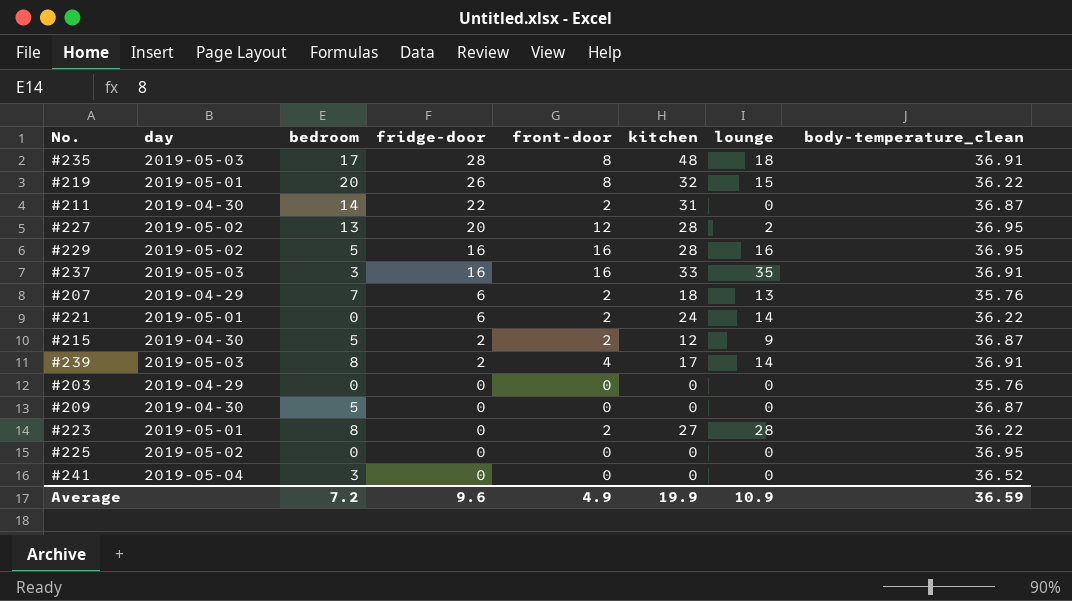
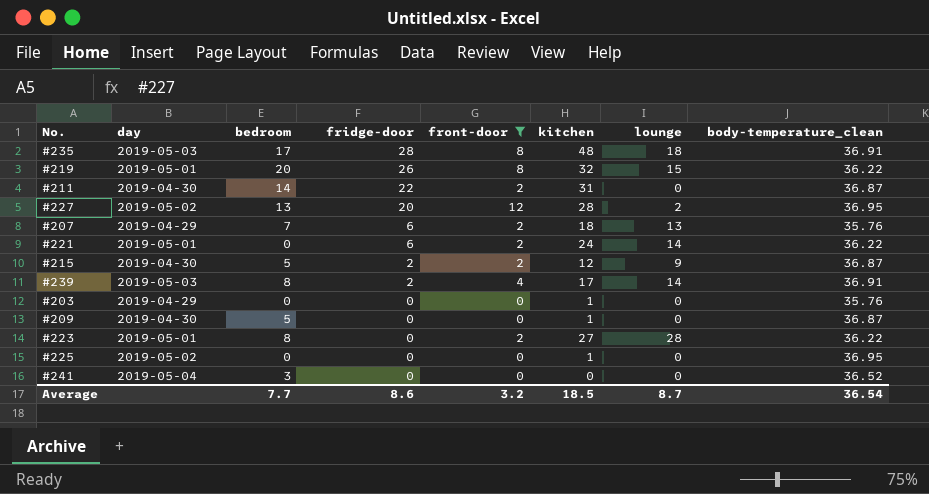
filter: none -> front-door != 16
#203 | kitchen: 0 -> 1
#209 | kitchen: 0 -> 1
#225 | kitchen: 0 -> 1
Average | bedroom: 7.2 -> 7.7
Average | fridge-door: 9.6 -> 8.6
Average | front-door: 4.9 -> 3.2
Average | kitchen: 19.9 -> 18.5
Average | lounge: 10.9 -> 8.7
Average | body-temperature_clean: 36.59 -> 36.54

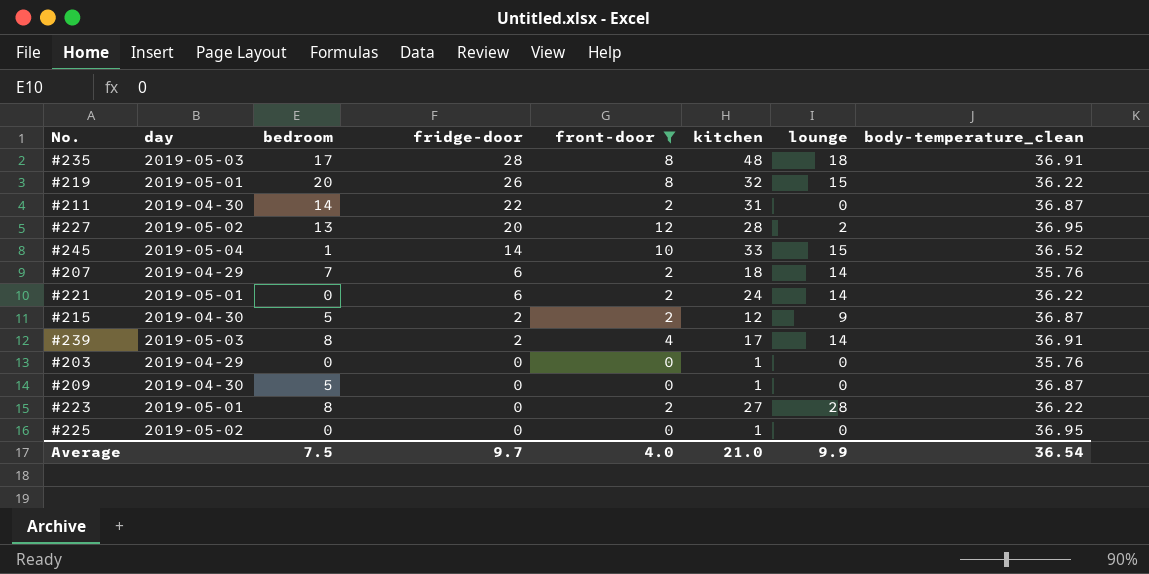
row #241: 2019-05-04 | 3 | 0 | 0 | 0 | 0 | 36.52 -> none
row #245: none -> 2019-05-04 | 1 | 14 | 10 | 33 | 15 | 36.52
#207 | lounge: 13 -> 14
Average | bedroom: 7.7 -> 7.5
Average | fridge-door: 8.6 -> 9.7
Average | front-door: 3.2 -> 4.0
Average | kitchen: 18.5 -> 21.0
Average | lounge: 8.7 -> 9.9

